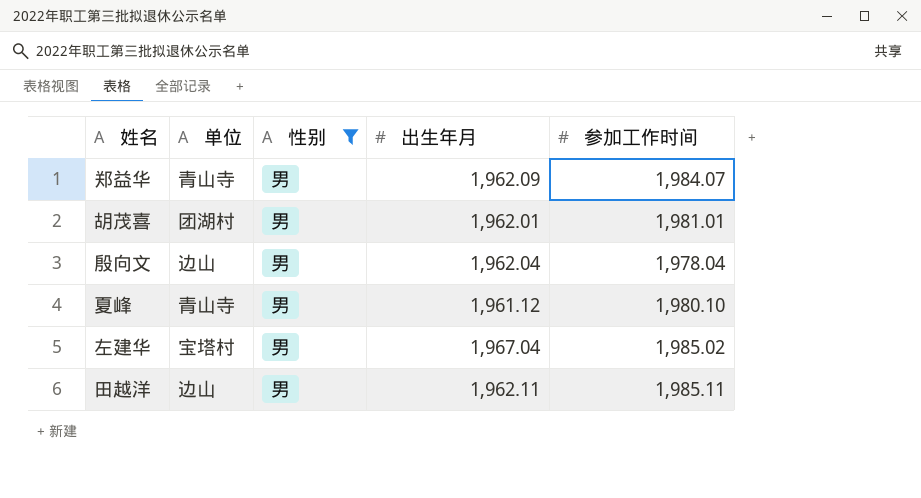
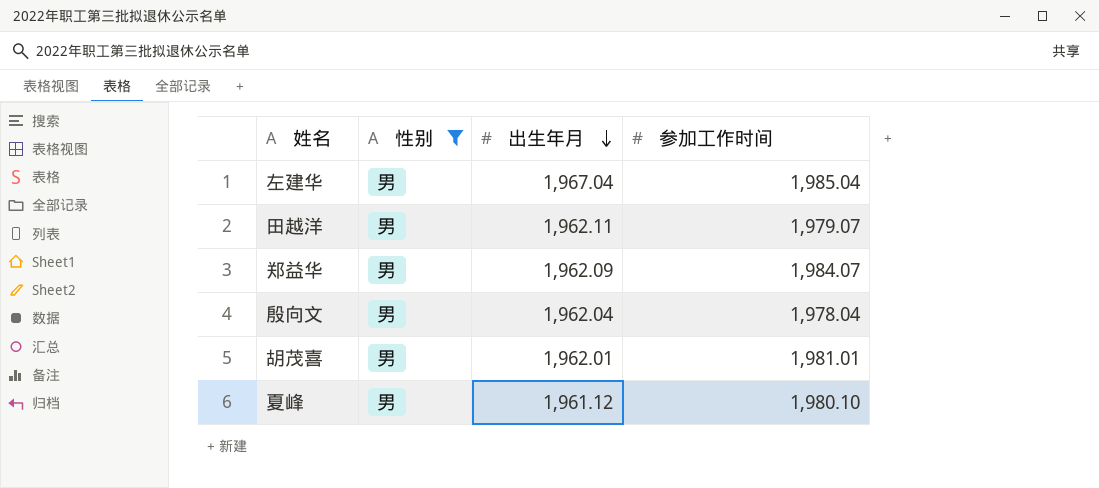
row order: none -> 出生年月 descending
column 单位 | position: 2 -> none
左建华 | 参加工作时间: 1,985.02 -> 1,985.04
田越洋 | 参加工作时间: 1,985.11 -> 1,979.07

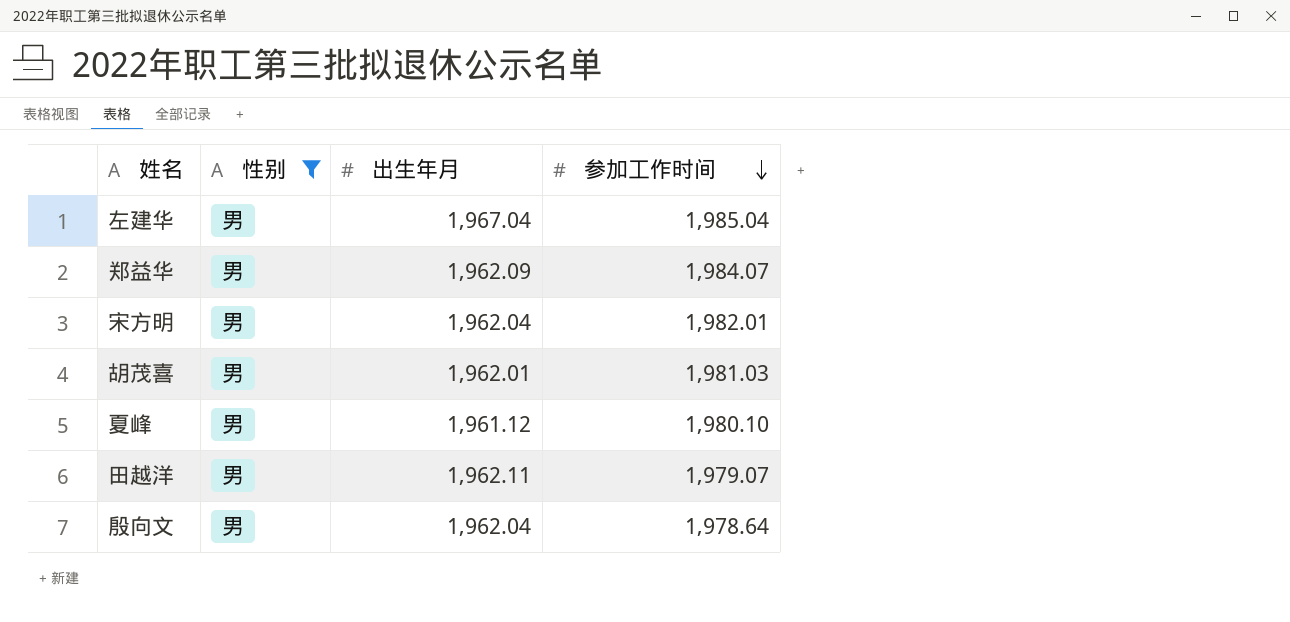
row order: 出生年月 descending -> 参加工作时间 descending
row 宋方明: none -> 男 | 1,962.04 | 1,982.01
胡茂喜 | 参加工作时间: 1,981.01 -> 1,981.03
殷向文 | 参加工作时间: 1,978.04 -> 1,978.64

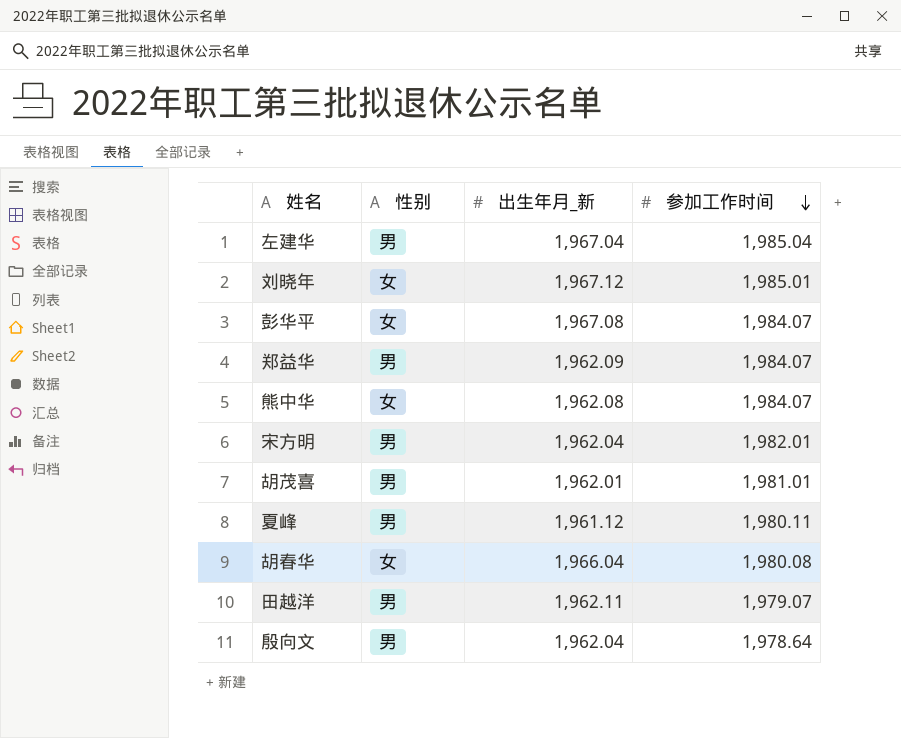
filter: 性别 = 男 -> none
column name: 出生年月 -> 出生年月_新
胡茂喜 | 参加工作时间: 1,981.03 -> 1,981.01
夏峰 | 参加工作时间: 1,980.10 -> 1,980.11

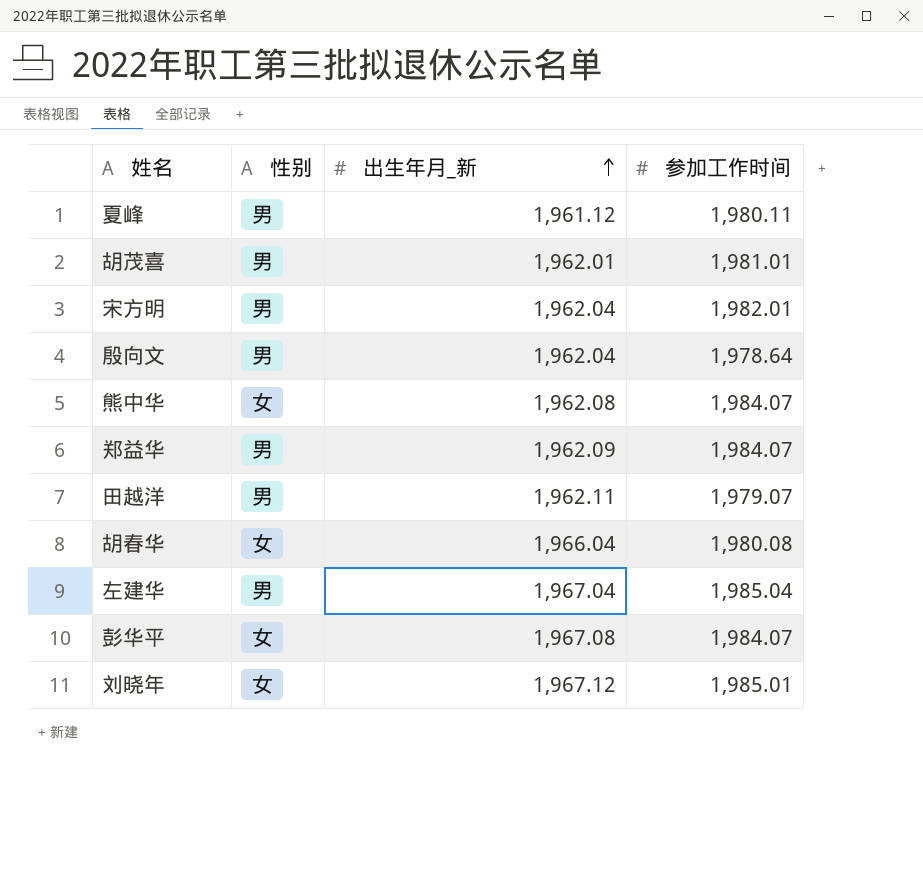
row order: 参加工作时间 descending -> 出生年月_新 ascending

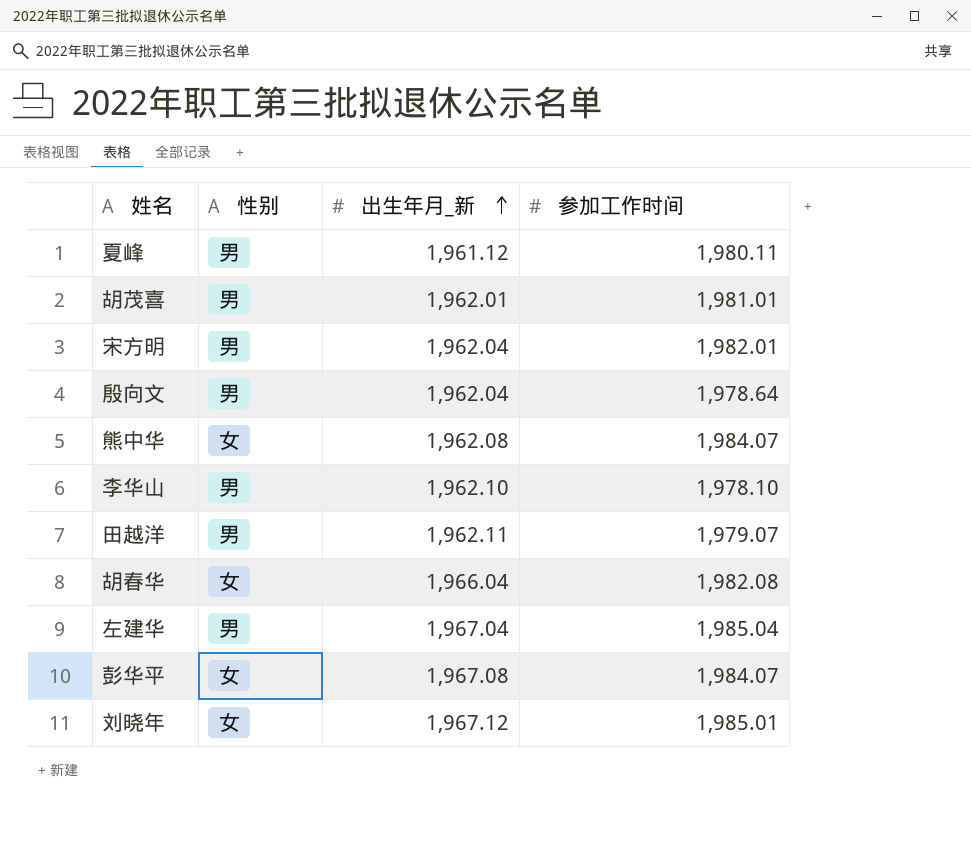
row 郑益华: 男 | 1,962.09 | 1,984.07 -> none
row 李华山: none -> 男 | 1,962.10 | 1,978.10
胡春华 | 参加工作时间: 1,980.08 -> 1,982.08

